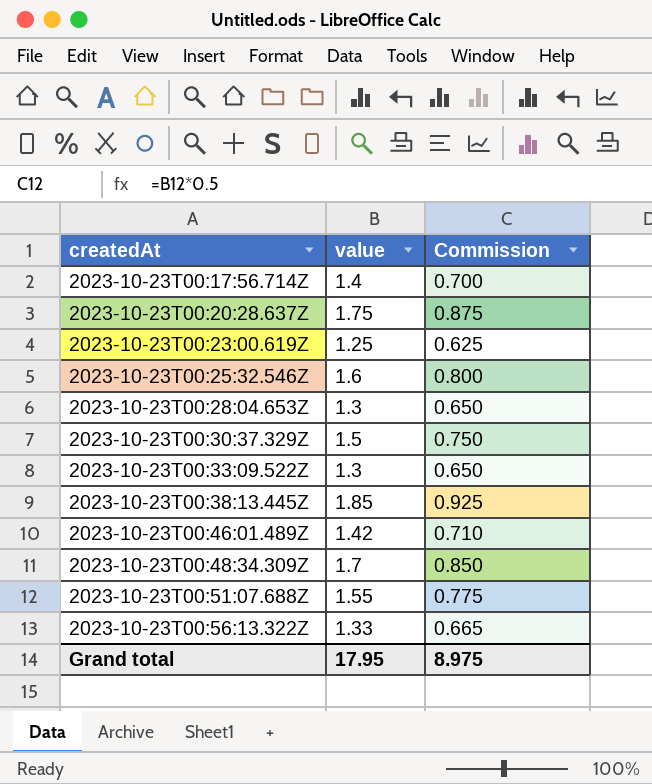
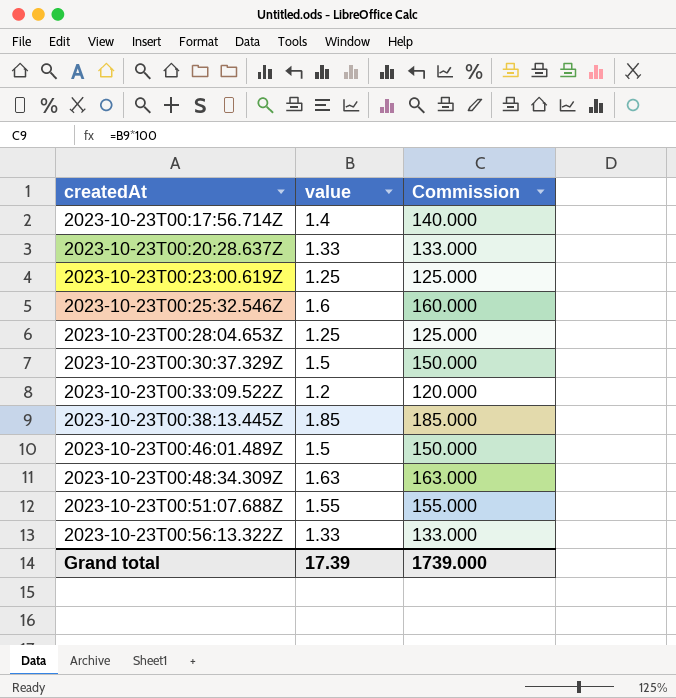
column Commission | formula: [value] * 0.5 -> [value] * 100
2023-10-23T00:20:28.637Z | value: 1.75 -> 1.33
2023-10-23T00:28:04.653Z | value: 1.3 -> 1.25
2023-10-23T00:33:09.522Z | value: 1.3 -> 1.2
2023-10-23T00:46:01.489Z | value: 1.42 -> 1.5
2023-10-23T00:48:34.309Z | value: 1.7 -> 1.63
Grand total | value: 17.95 -> 17.39
Grand total | Commission: 8.975 -> 1739.000

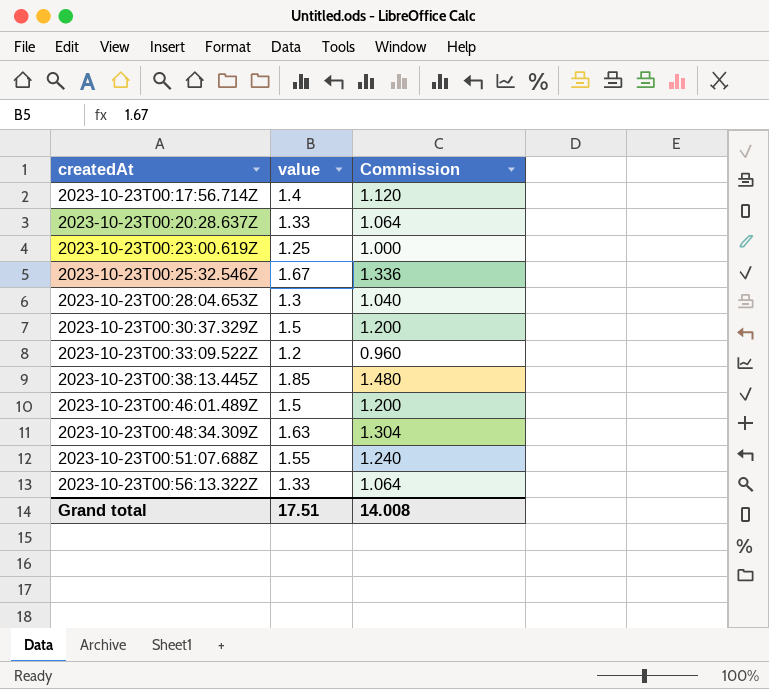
column Commission | formula: [value] * 100 -> [value] * 0.8
2023-10-23T00:25:32.546Z | value: 1.6 -> 1.67
2023-10-23T00:28:04.653Z | value: 1.25 -> 1.3
Grand total | value: 17.39 -> 17.51
Grand total | Commission: 1739.000 -> 14.008

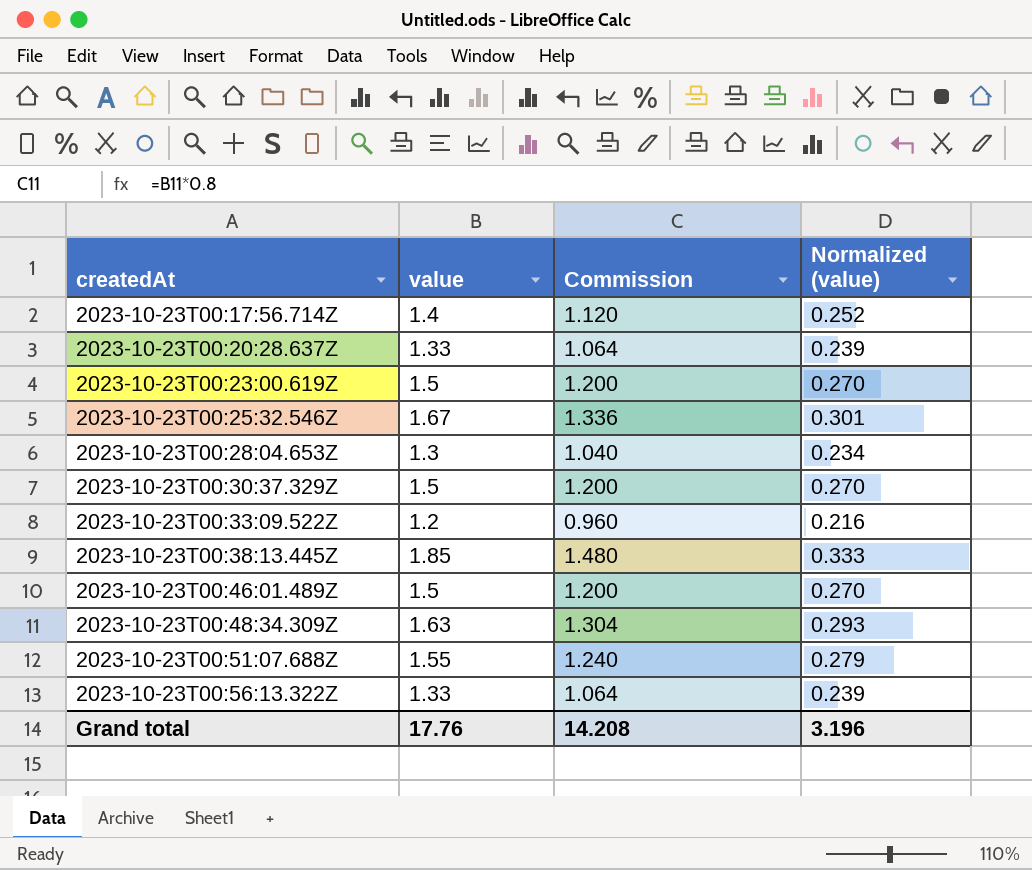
column Normalized (value) | formula: none -> [value] * 0.18
2023-10-23T00:23:00.619Z | value: 1.25 -> 1.5
2023-10-23T00:23:00.619Z | Commission: 1.000 -> 1.200
Grand total | value: 17.51 -> 17.76
Grand total | Commission: 14.008 -> 14.208

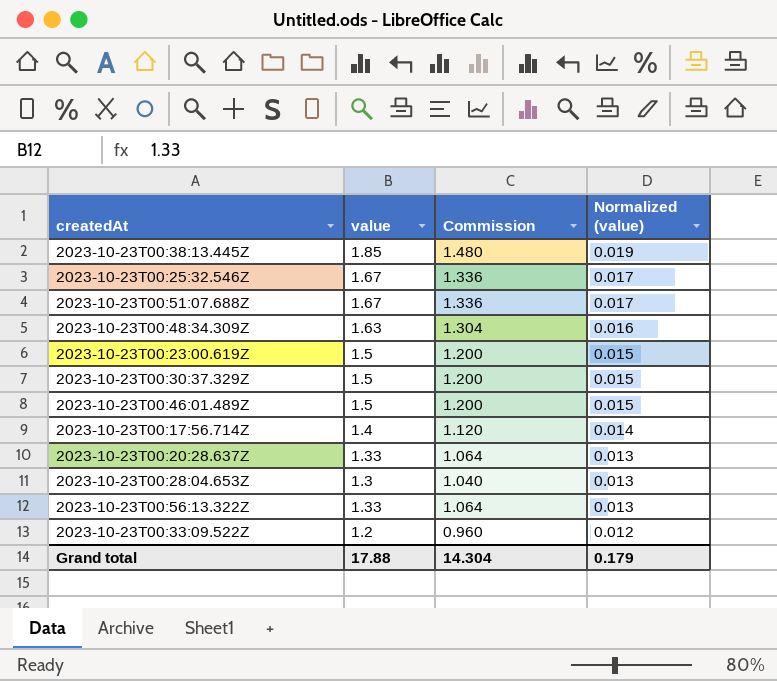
row order: createdAt ascending -> Normalized (value) descending
column Normalized (value) | formula: [value] * 0.18 -> [value] * 0.01
2023-10-23T00:51:07.688Z | value: 1.55 -> 1.67
2023-10-23T00:51:07.688Z | Commission: 1.240 -> 1.336
Grand total | value: 17.76 -> 17.88
Grand total | Commission: 14.208 -> 14.304
Grand total | Normalized (value): 3.196 -> 0.179

